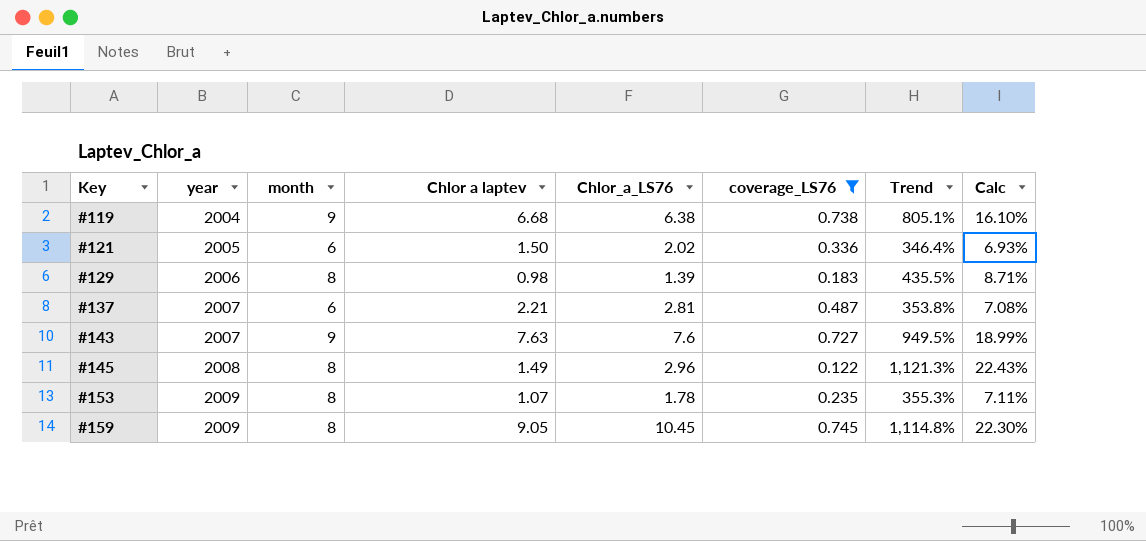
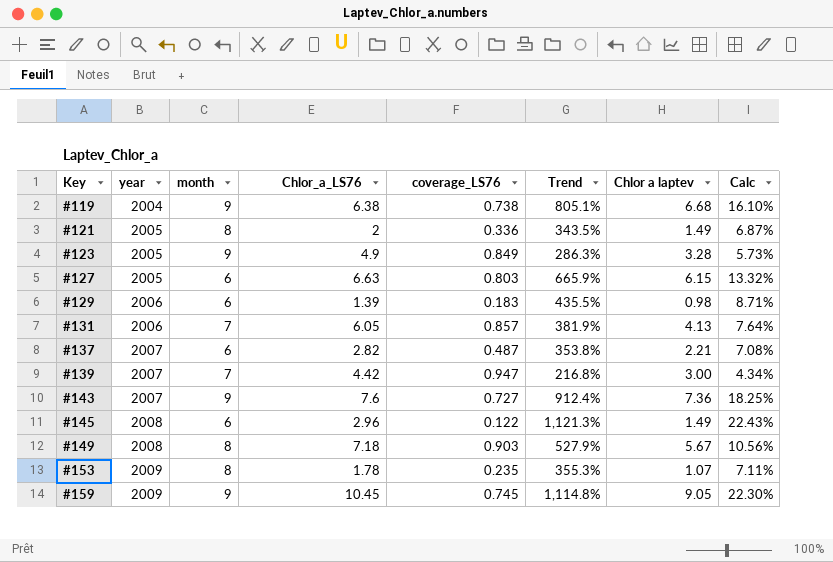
filter: coverage_LS76 <= 0.745 -> none
column Chlor a laptev | position: 4 -> 7
#121 | month: 6 -> 8
#121 | Chlor_a_LS76: 2.02 -> 2
#121 | Trend: 346.4% -> 343.5%
#121 | Chlor a laptev: 1.50 -> 1.49
#121 | Calc: 6.93% -> 6.87%
#129 | month: 8 -> 6
#137 | Chlor_a_LS76: 2.81 -> 2.82
#143 | Trend: 949.5% -> 912.4%
#143 | Chlor a laptev: 7.63 -> 7.36
#143 | Calc: 18.99% -> 18.25%
#145 | month: 8 -> 6
#159 | month: 8 -> 9

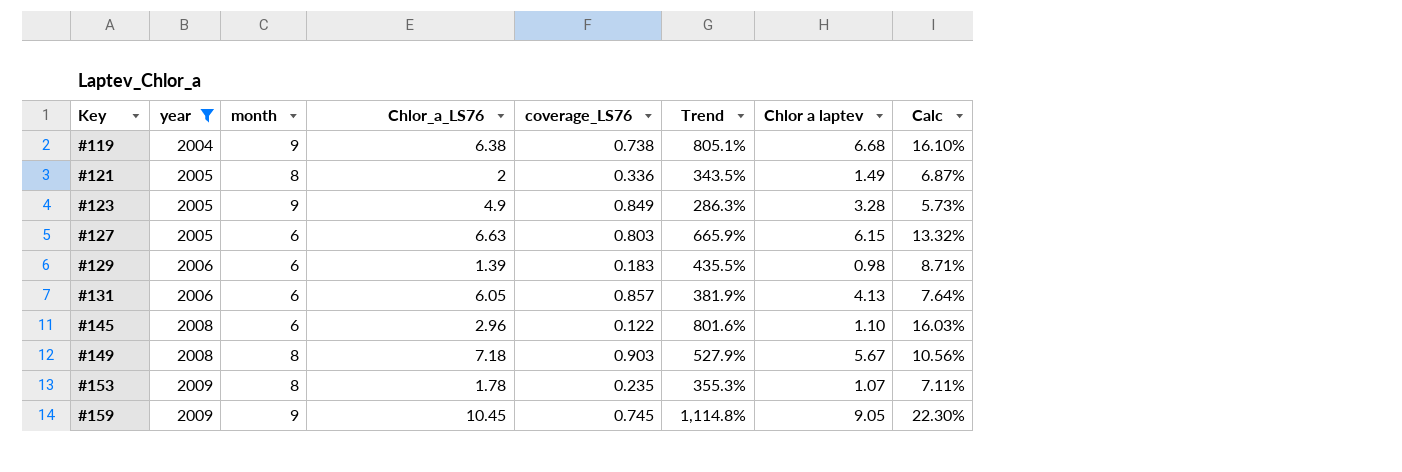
filter: none -> year != 2007
#131 | month: 7 -> 6
#145 | Trend: 1,121.3% -> 801.6%
#145 | Chlor a laptev: 1.49 -> 1.10
#145 | Calc: 22.43% -> 16.03%

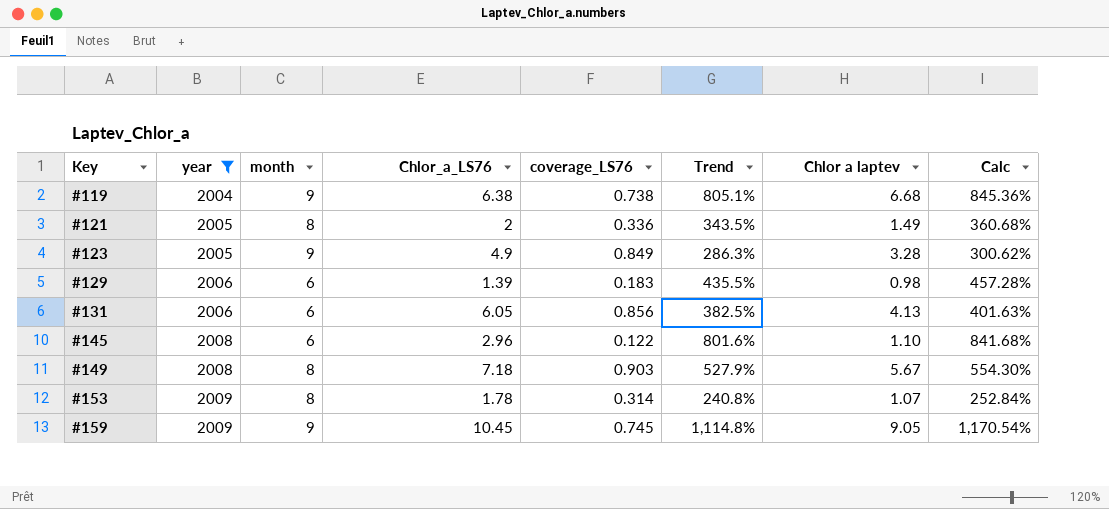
column Calc | formula: [Trend] * 0.02 -> [Trend] * 1.05
row #127: 2005 | 6 | 6.63 | 0.803 | 665.9% | 6.15 | 13.32% -> none
#131 | coverage_LS76: 0.857 -> 0.856
#131 | Trend: 381.9% -> 382.5%
#153 | coverage_LS76: 0.235 -> 0.314
#153 | Trend: 355.3% -> 240.8%

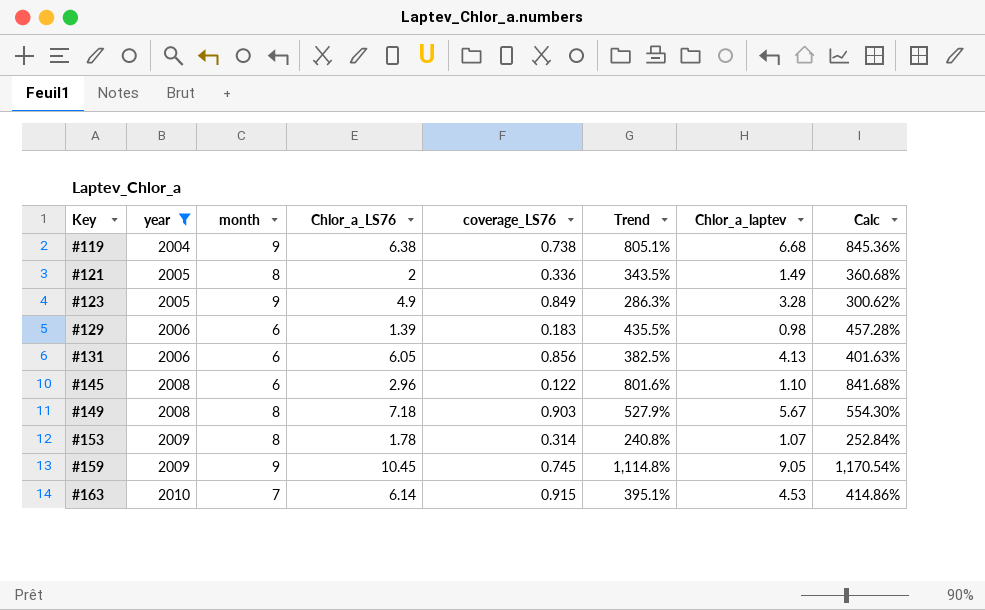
column name: Chlor a laptev -> Chlor_a_laptev
row #163: none -> 2010 | 7 | 6.14 | 0.915 | 395.1% | 4.53 | 414.86%

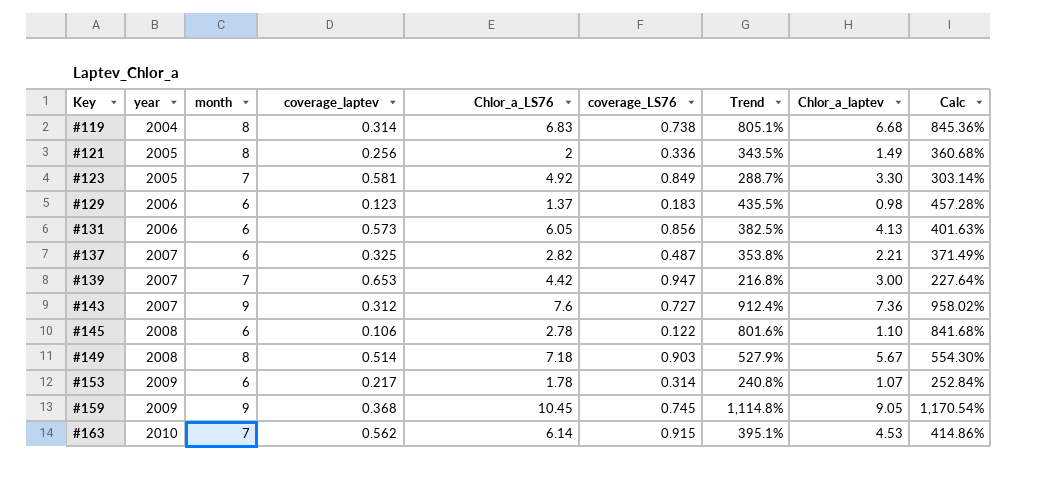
filter: year != 2007 -> none
column coverage_laptev | position: none -> 4
#119 | month: 9 -> 8
#119 | Chlor_a_LS76: 6.38 -> 6.83
#123 | month: 9 -> 7
#123 | Chlor_a_LS76: 4.9 -> 4.92
#123 | Trend: 286.3% -> 288.7%
#123 | Chlor_a_laptev: 3.28 -> 3.30
#123 | Calc: 300.62% -> 303.14%
#129 | Chlor_a_LS76: 1.39 -> 1.37
#145 | Chlor_a_LS76: 2.96 -> 2.78
#153 | month: 8 -> 6

